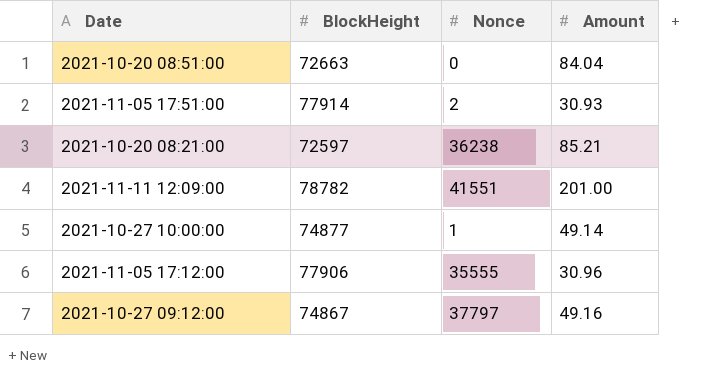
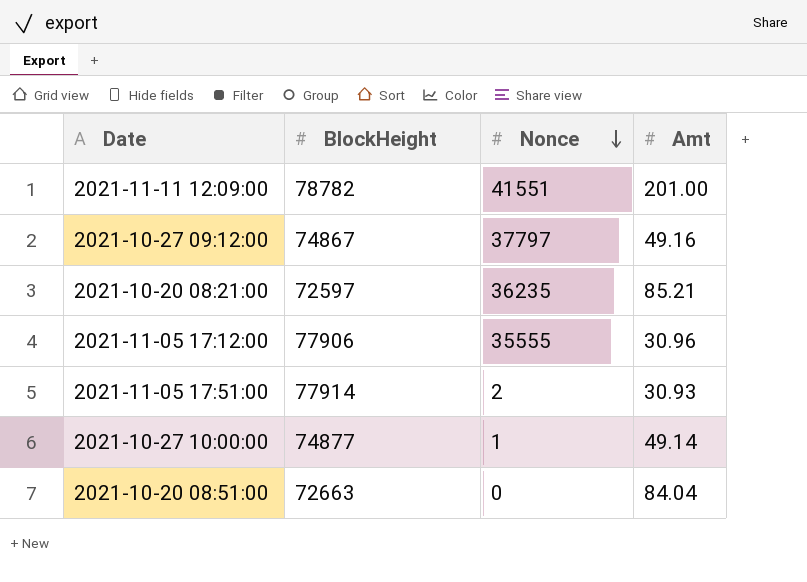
row order: none -> Nonce descending
column name: Amount -> Amt
2021-10-20 08:21:00 | Nonce: 36238 -> 36235

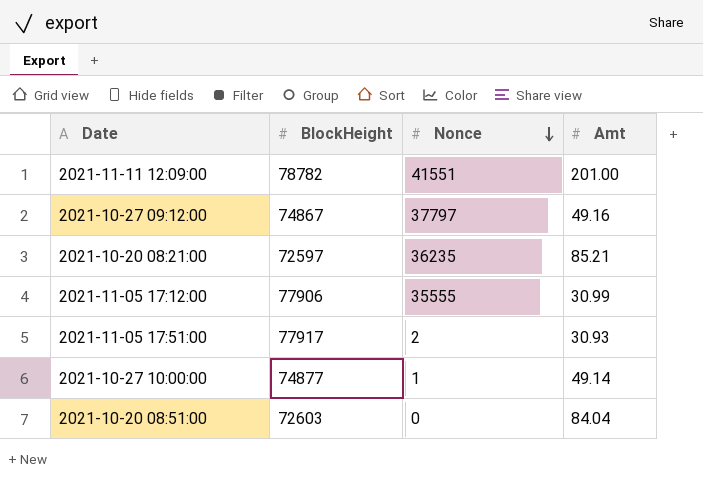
2021-11-05 17:12:00 | Amt: 30.96 -> 30.99
2021-11-05 17:51:00 | BlockHeight: 77914 -> 77917
2021-10-20 08:51:00 | BlockHeight: 72663 -> 72603

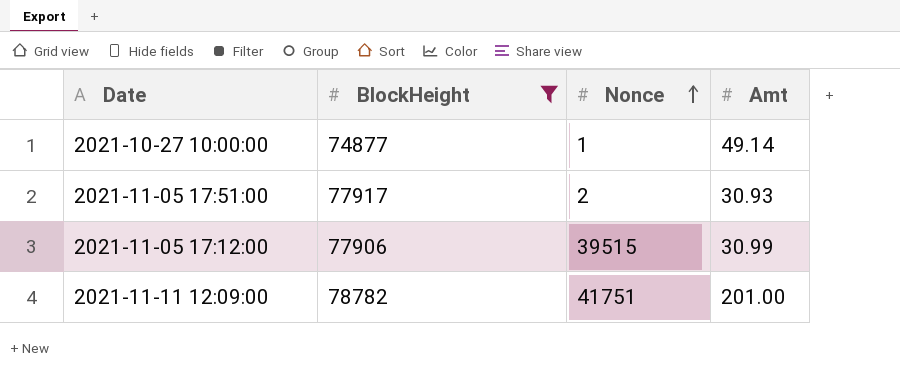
filter: none -> BlockHeight >= 74877
row order: Nonce descending -> Nonce ascending
2021-11-05 17:12:00 | Nonce: 35555 -> 39515
2021-11-11 12:09:00 | Nonce: 41551 -> 41751

